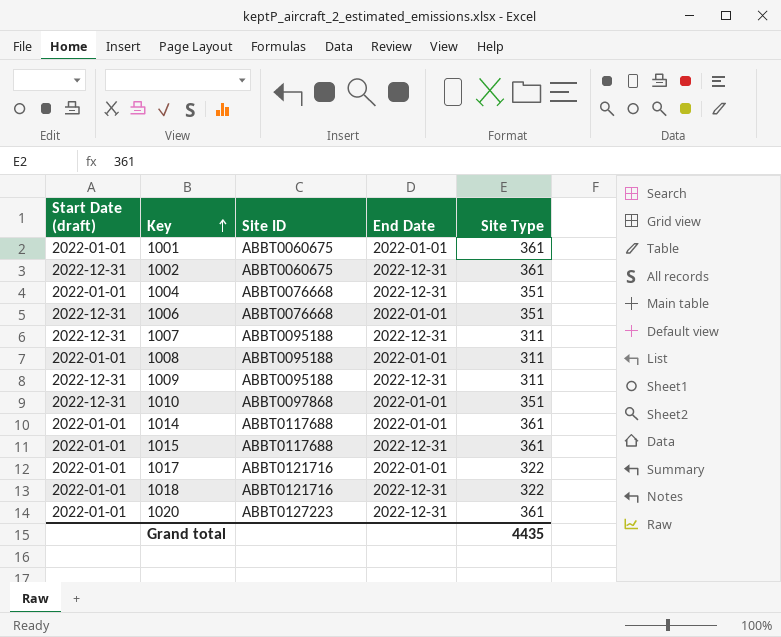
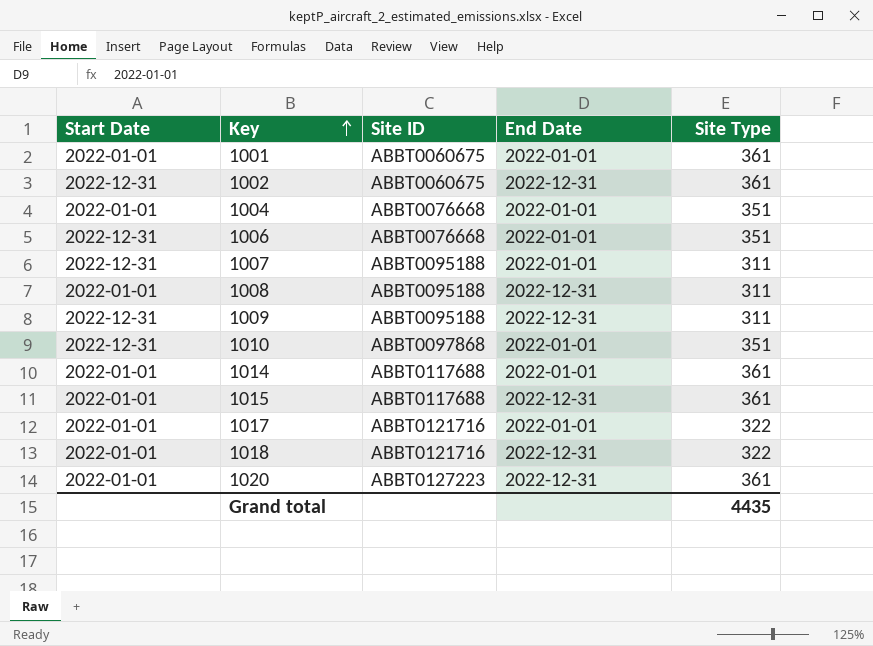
column name: Start Date (draft) -> Start Date
1004 | End Date: 2022-12-31 -> 2022-01-01
1007 | End Date: 2022-12-31 -> 2022-01-01
1008 | End Date: 2022-01-01 -> 2022-12-31

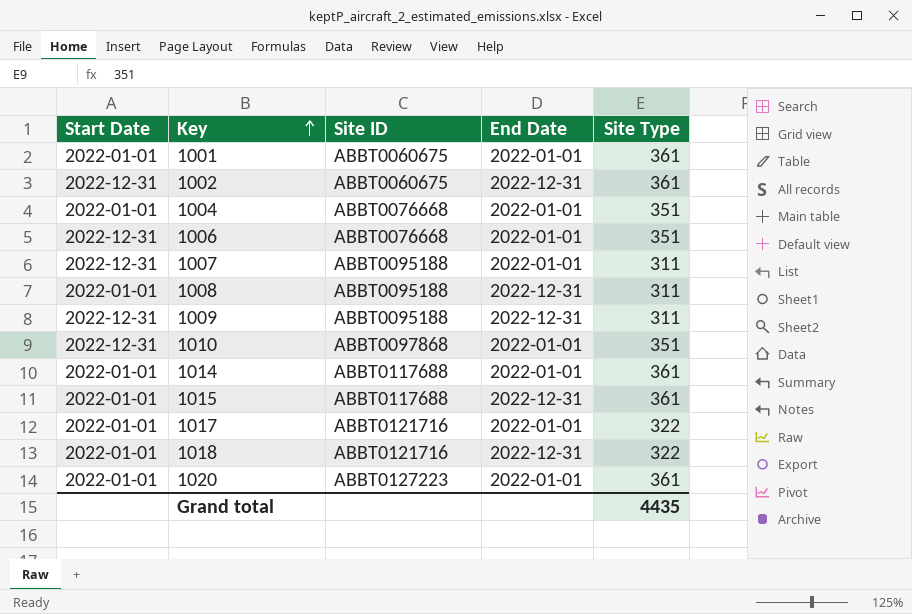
1020 | End Date: 2022-12-31 -> 2022-01-01

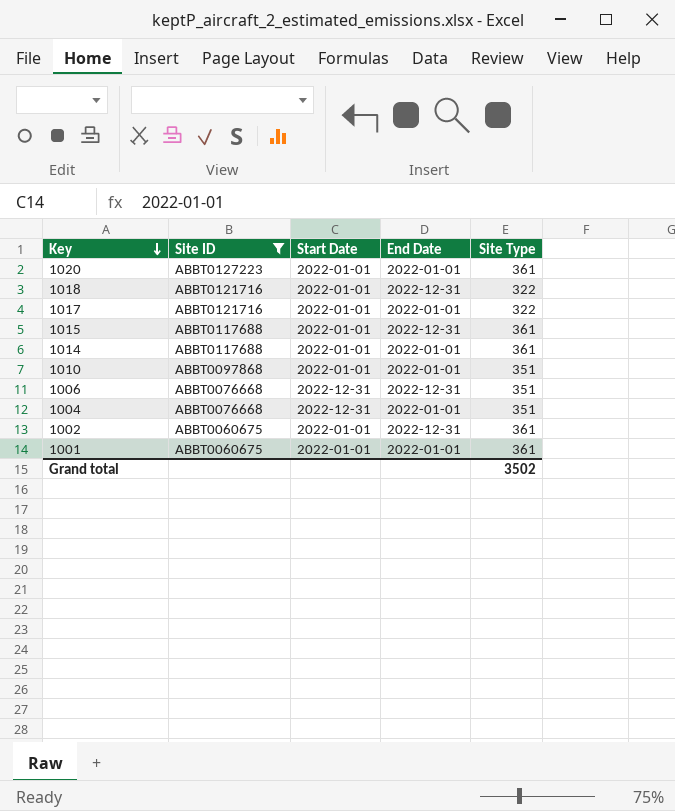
filter: none -> Site ID != ABBT0095188
row order: Key ascending -> Key descending
column Start Date | position: 1 -> 3
1010 | Start Date: 2022-12-31 -> 2022-01-01
1006 | End Date: 2022-01-01 -> 2022-12-31
1004 | Start Date: 2022-01-01 -> 2022-12-31
1002 | Start Date: 2022-12-31 -> 2022-01-01
Grand total | Site Type: 4435 -> 3502

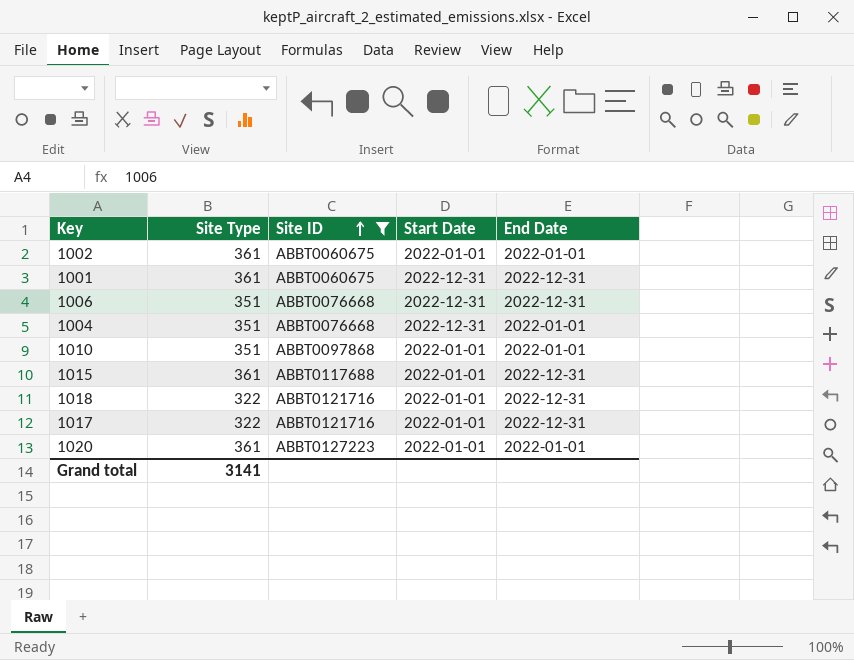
row order: Key descending -> Site ID ascending
column Site Type | position: 5 -> 2
row 1014: ABBT0117688 | 2022-01-01 | 2022-01-01 | 361 -> none
1002 | End Date: 2022-12-31 -> 2022-01-01
1001 | Start Date: 2022-01-01 -> 2022-12-31
1001 | End Date: 2022-01-01 -> 2022-12-31
1017 | End Date: 2022-01-01 -> 2022-12-31
Grand total | Site Type: 3502 -> 3141

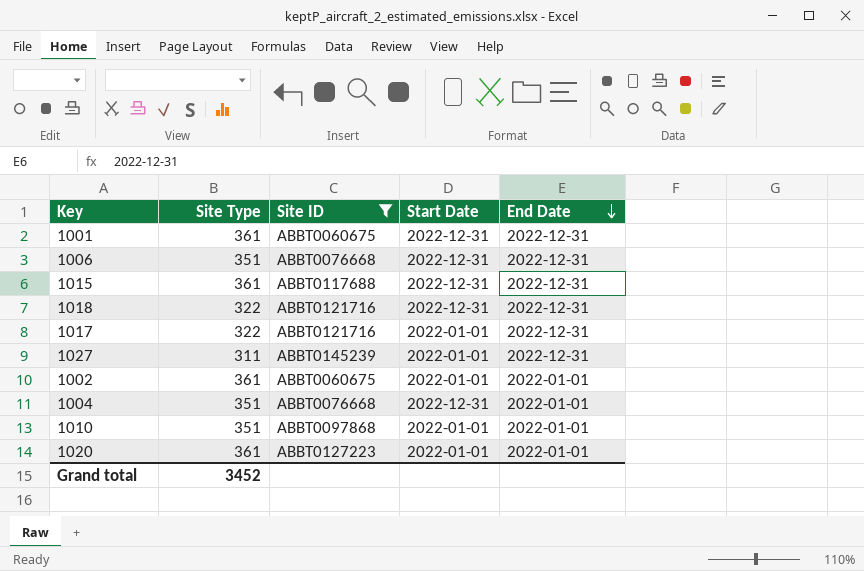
row order: Site ID ascending -> End Date descending
1015 | Start Date: 2022-01-01 -> 2022-12-31
1018 | Start Date: 2022-01-01 -> 2022-12-31
row 1027: none -> 311 | ABBT0145239 | 2022-01-01 | 2022-12-31
Grand total | Site Type: 3141 -> 3452

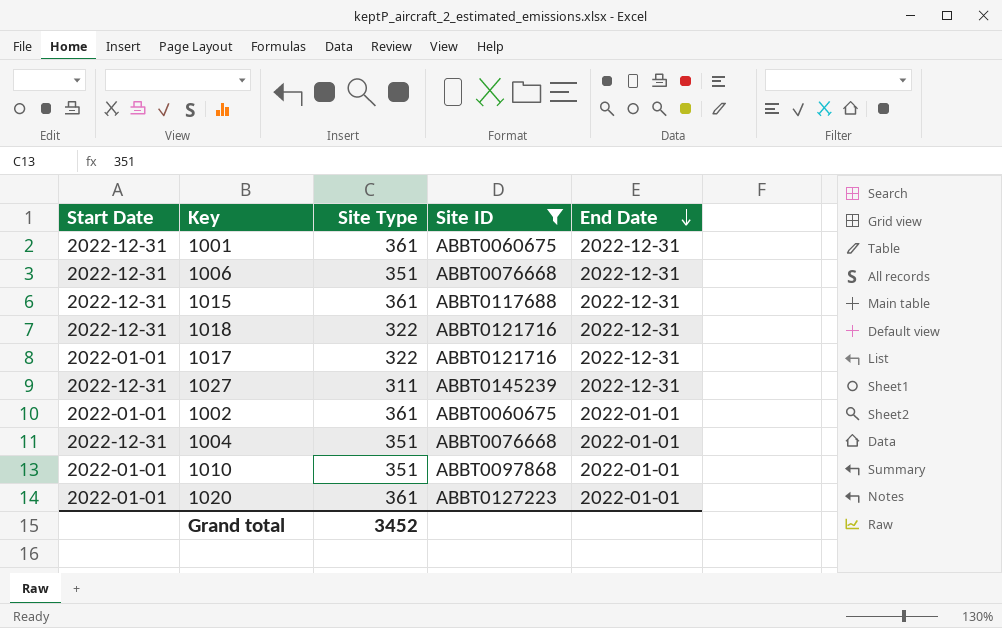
column Start Date | position: 4 -> 1
1027 | Start Date: 2022-01-01 -> 2022-12-31

